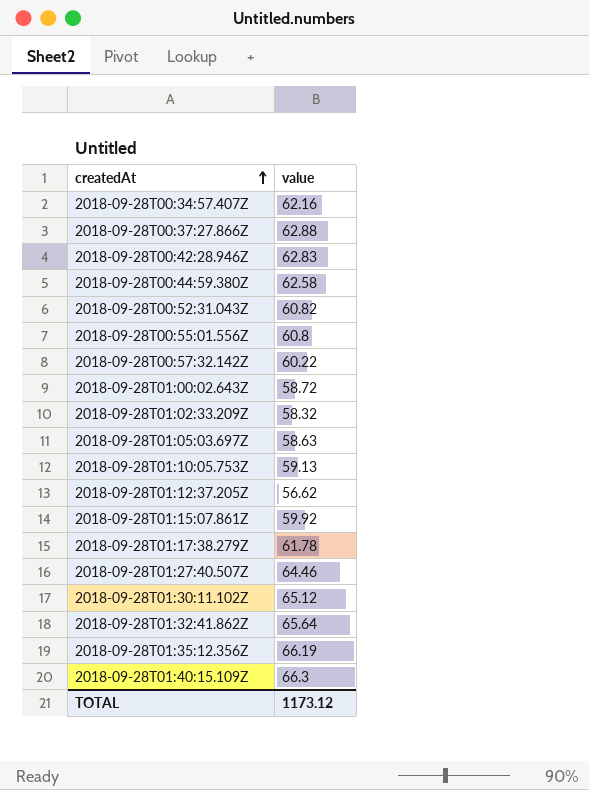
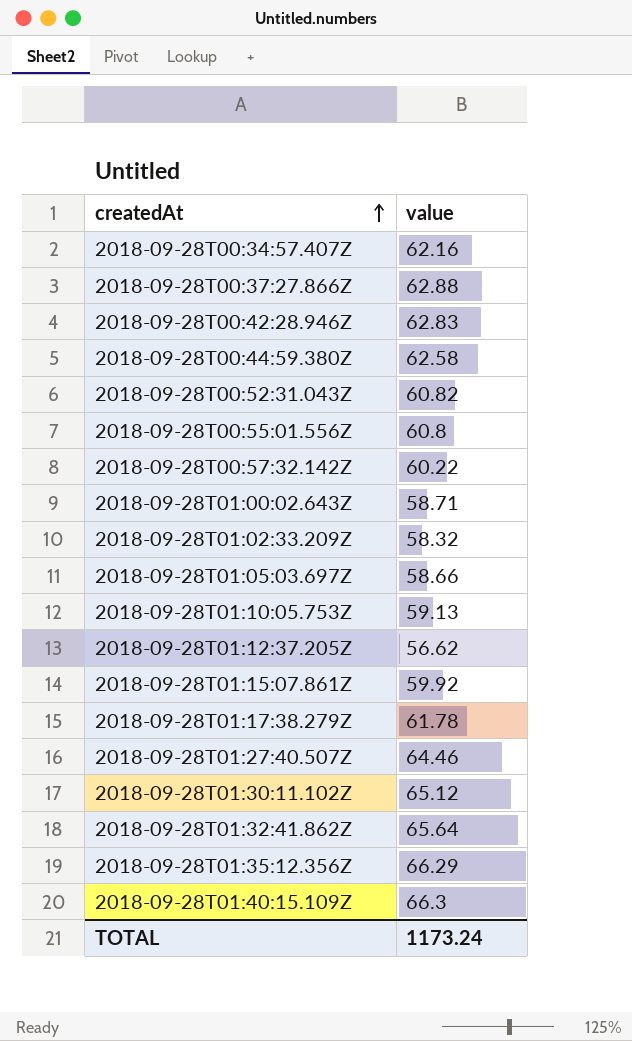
2018-09-28T01:00:02.643Z | value: 58.72 -> 58.71
2018-09-28T01:05:03.697Z | value: 58.63 -> 58.66
2018-09-28T01:35:12.356Z | value: 66.19 -> 66.29
TOTAL | value: 1173.12 -> 1173.24

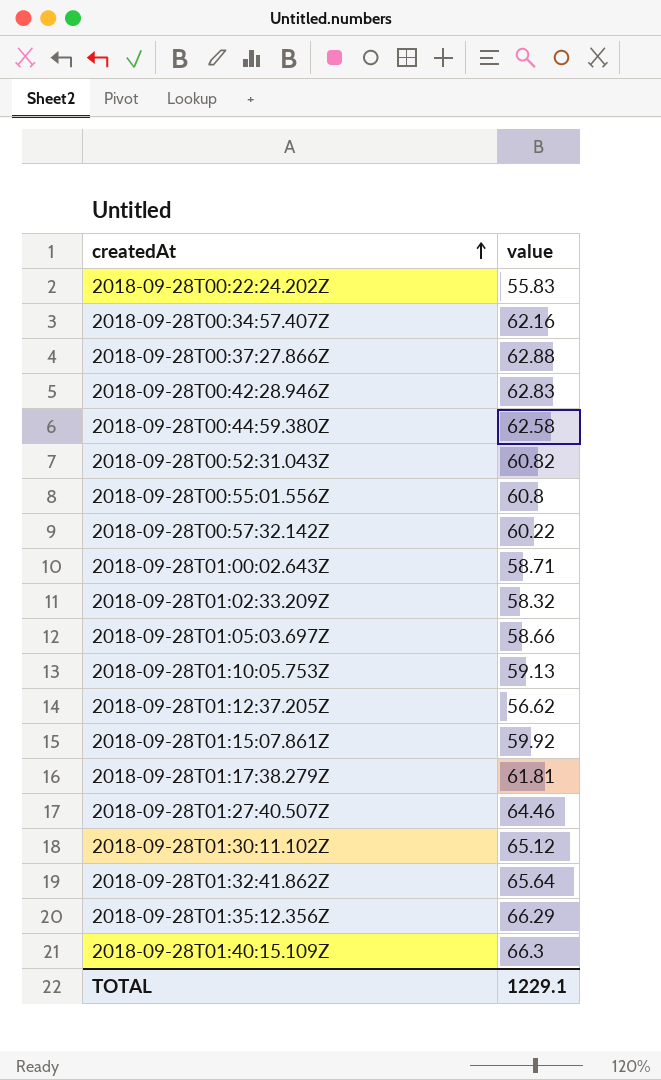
row 2018-09-28T00:22:24.202Z: none -> 55.83
2018-09-28T01:17:38.279Z | value: 61.78 -> 61.81
TOTAL | value: 1173.24 -> 1229.1

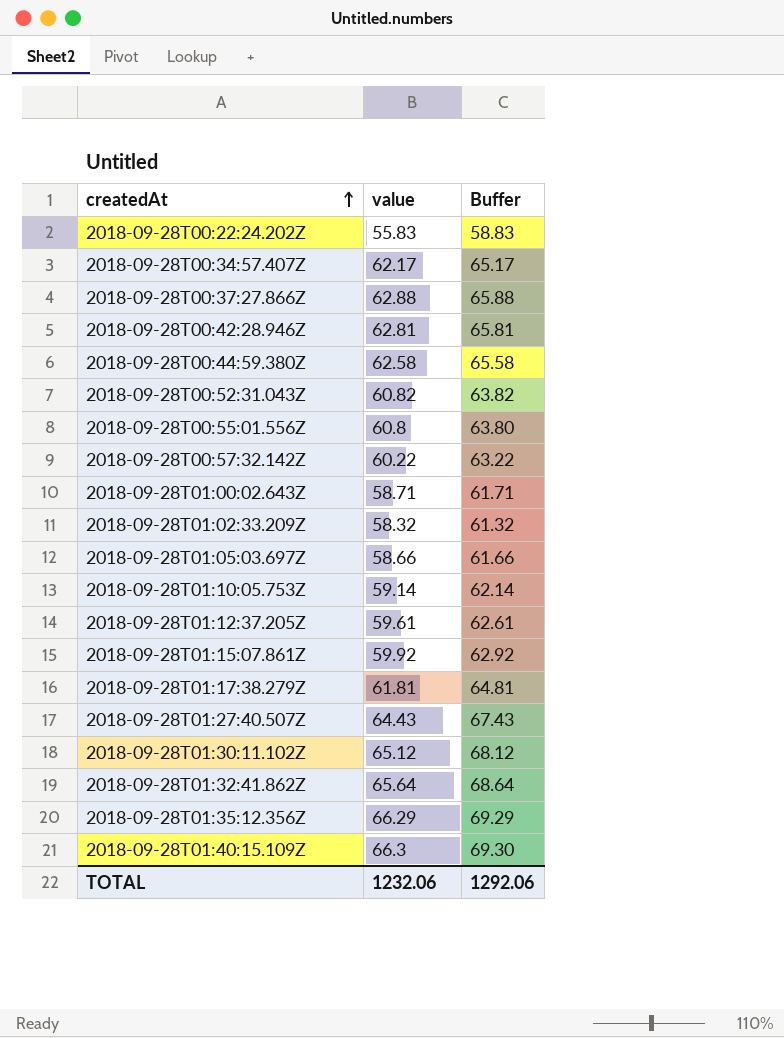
column Buffer | formula: none -> [value] + 3
2018-09-28T00:34:57.407Z | value: 62.16 -> 62.17
2018-09-28T00:42:28.946Z | value: 62.83 -> 62.81
2018-09-28T01:10:05.753Z | value: 59.13 -> 59.14
2018-09-28T01:12:37.205Z | value: 56.62 -> 59.61
2018-09-28T01:27:40.507Z | value: 64.46 -> 64.43
TOTAL | value: 1229.1 -> 1232.06

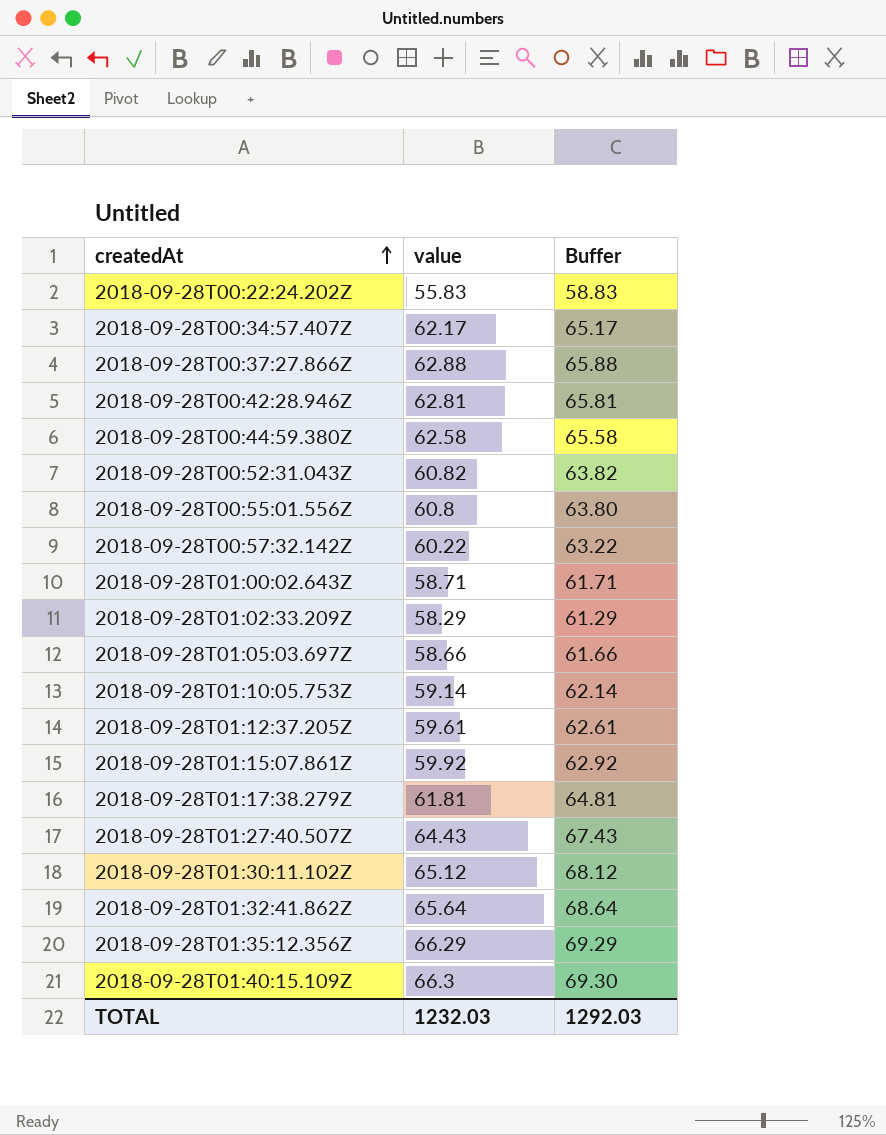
2018-09-28T01:02:33.209Z | value: 58.32 -> 58.29
2018-09-28T01:02:33.209Z | Buffer: 61.32 -> 61.29
TOTAL | value: 1232.06 -> 1232.03
TOTAL | Buffer: 1292.06 -> 1292.03

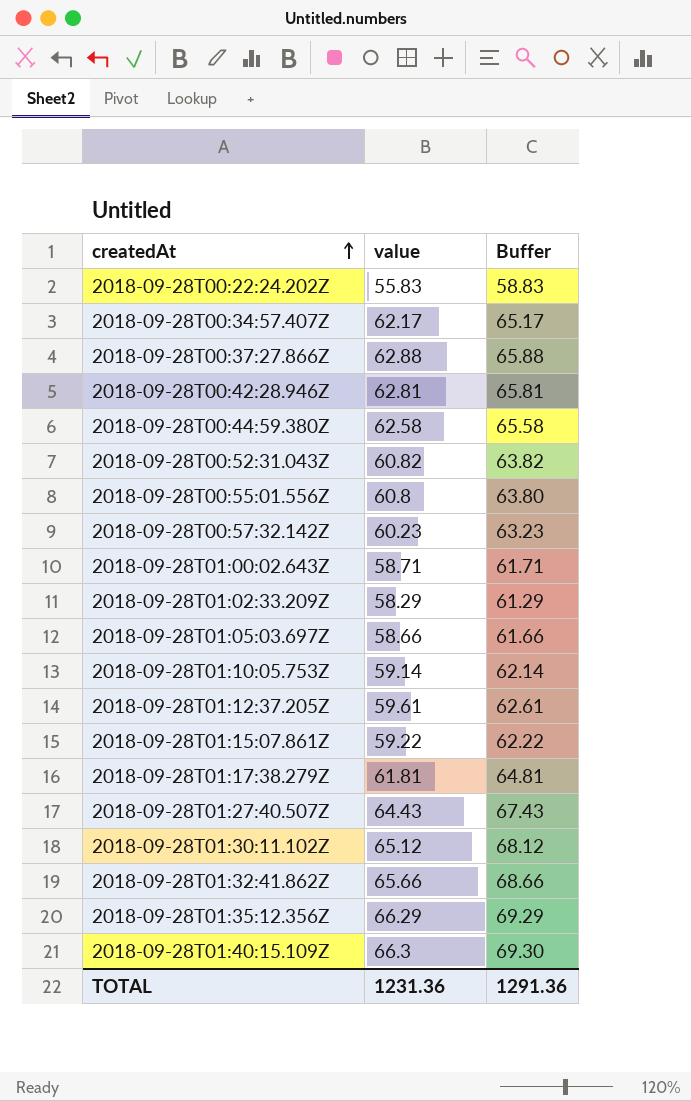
2018-09-28T00:57:32.142Z | value: 60.22 -> 60.23
2018-09-28T00:57:32.142Z | Buffer: 63.22 -> 63.23
2018-09-28T01:15:07.861Z | value: 59.92 -> 59.22
2018-09-28T01:15:07.861Z | Buffer: 62.92 -> 62.22
2018-09-28T01:32:41.862Z | value: 65.64 -> 65.66
2018-09-28T01:32:41.862Z | Buffer: 68.64 -> 68.66
TOTAL | value: 1232.03 -> 1231.36
TOTAL | Buffer: 1292.03 -> 1291.36

